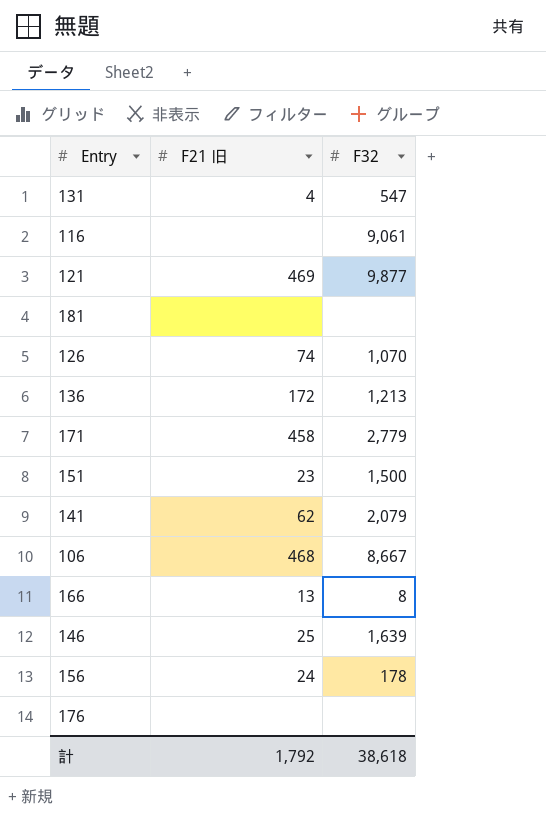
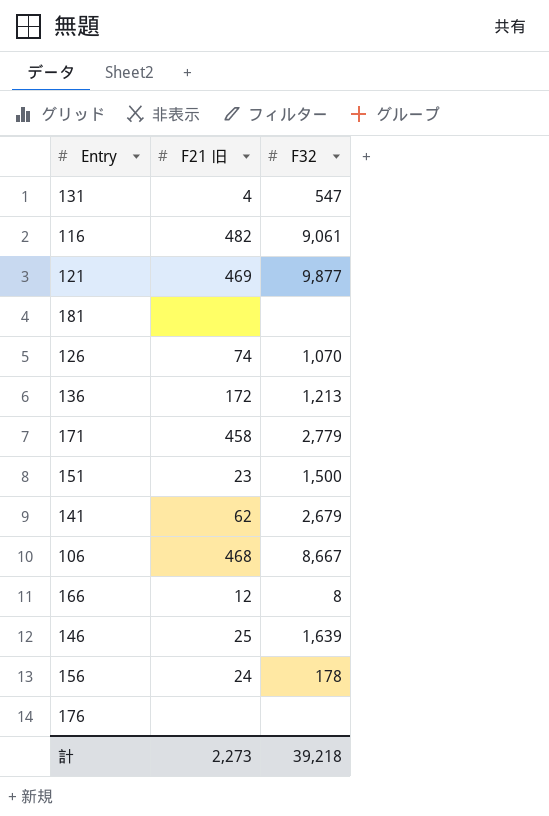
116 | F21 旧: none -> 482
141 | F32: 2,079 -> 2,679
166 | F21 旧: 13 -> 12
計 | F21 旧: 1,792 -> 2,273
計 | F32: 38,618 -> 39,218

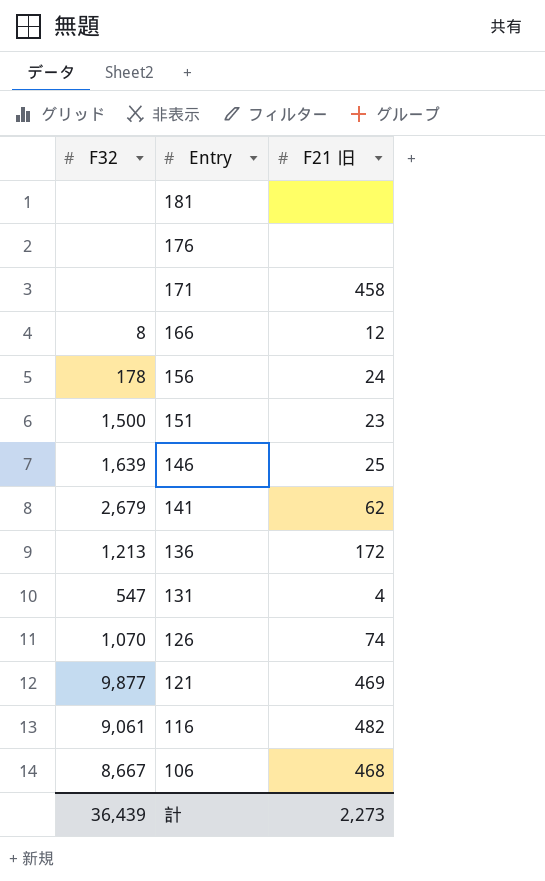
row order: none -> Entry descending
column F32 | position: 3 -> 1
171 | F32: 2,779 -> none
計 | F32: 39,218 -> 36,439

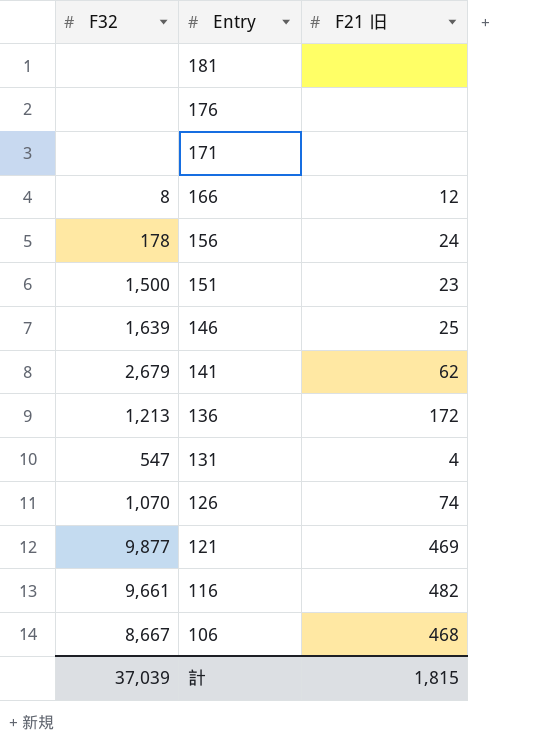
171 | F21 旧: 458 -> none
116 | F32: 9,061 -> 9,661
計 | F32: 36,439 -> 37,039
計 | F21 旧: 2,273 -> 1,815

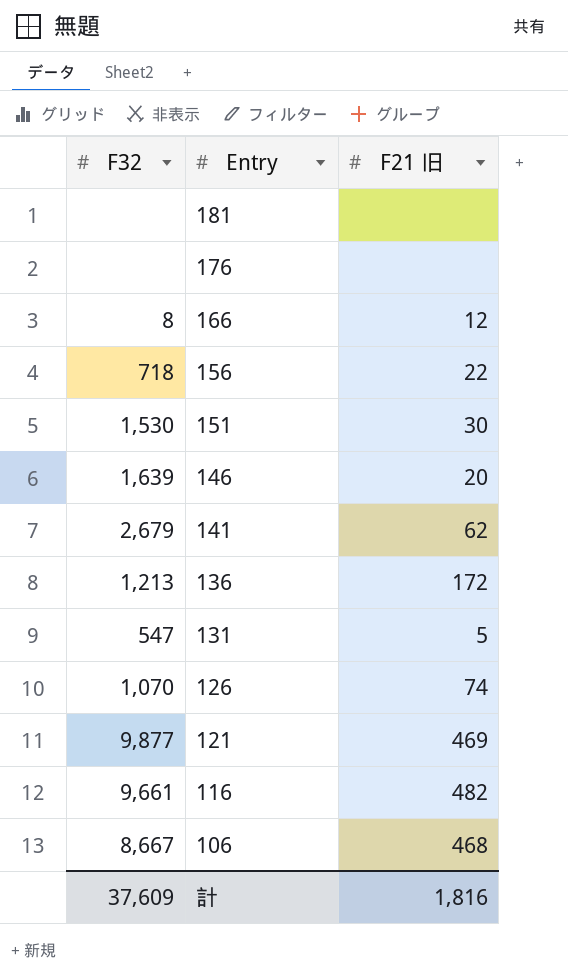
row 171: none | none -> none
156 | F32: 178 -> 718
156 | F21 旧: 24 -> 22
151 | F32: 1,500 -> 1,530
151 | F21 旧: 23 -> 30
146 | F21 旧: 25 -> 20
131 | F21 旧: 4 -> 5
計 | F32: 37,039 -> 37,609
計 | F21 旧: 1,815 -> 1,816

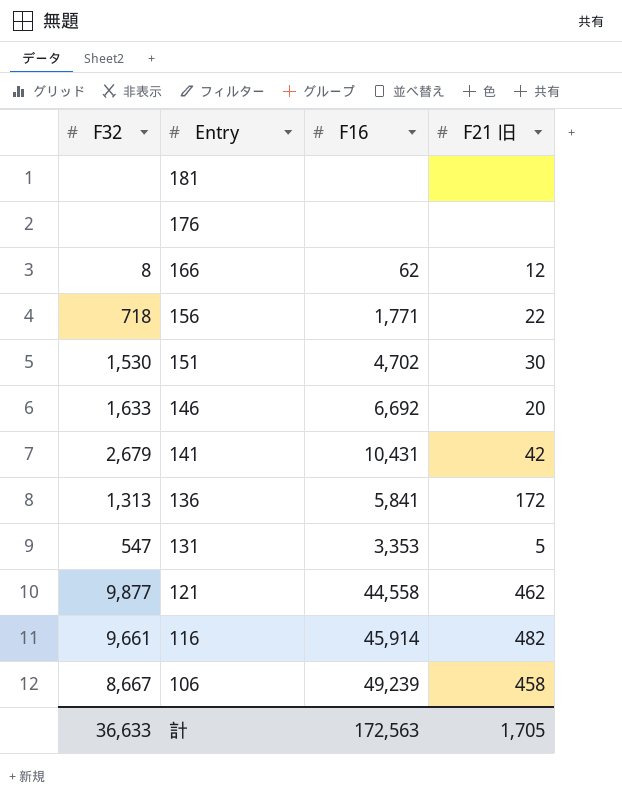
column F16 | position: none -> 3
row 126: 1,070 | 74 -> none
146 | F32: 1,639 -> 1,633
141 | F21 旧: 62 -> 42
136 | F32: 1,213 -> 1,313
121 | F21 旧: 469 -> 462
106 | F21 旧: 468 -> 458
計 | F32: 37,609 -> 36,633
計 | F21 旧: 1,816 -> 1,705

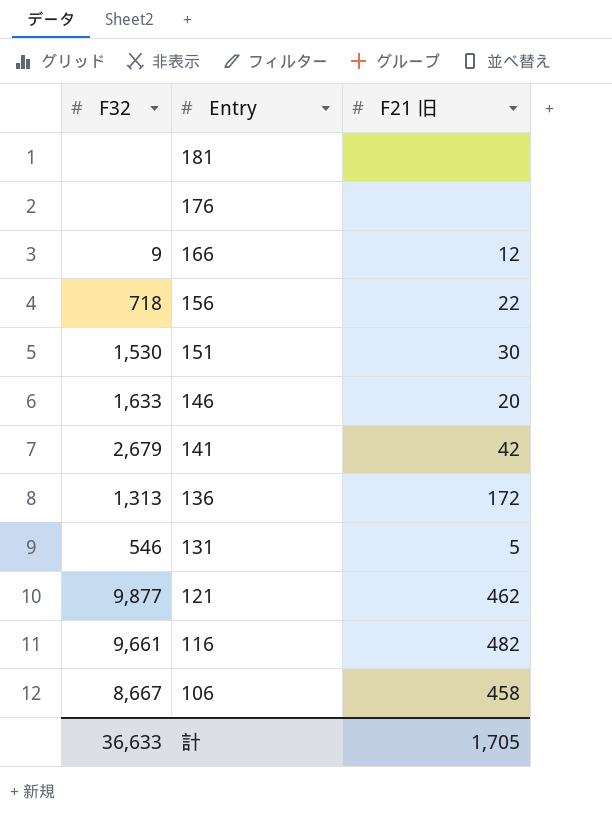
column F16 | position: 3 -> none
166 | F32: 8 -> 9
131 | F32: 547 -> 546

